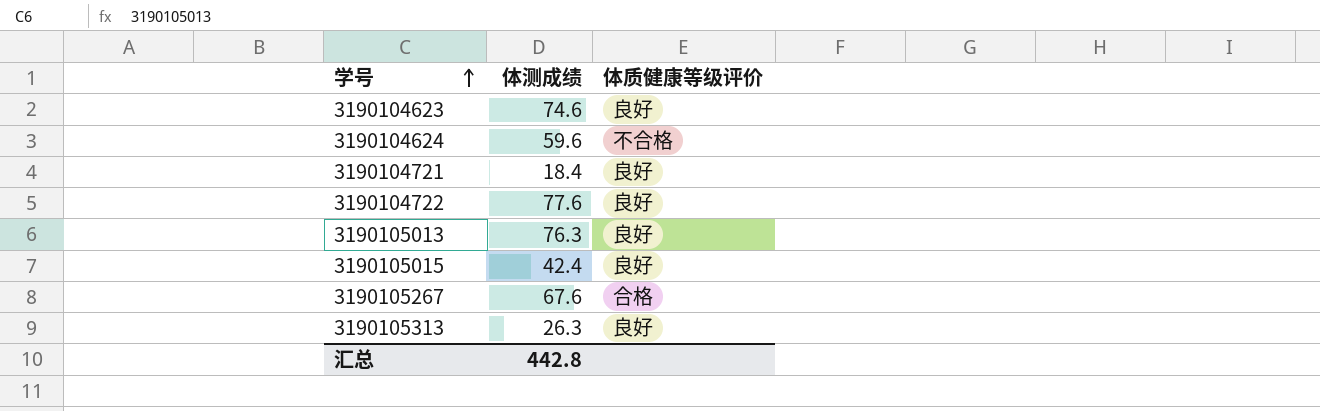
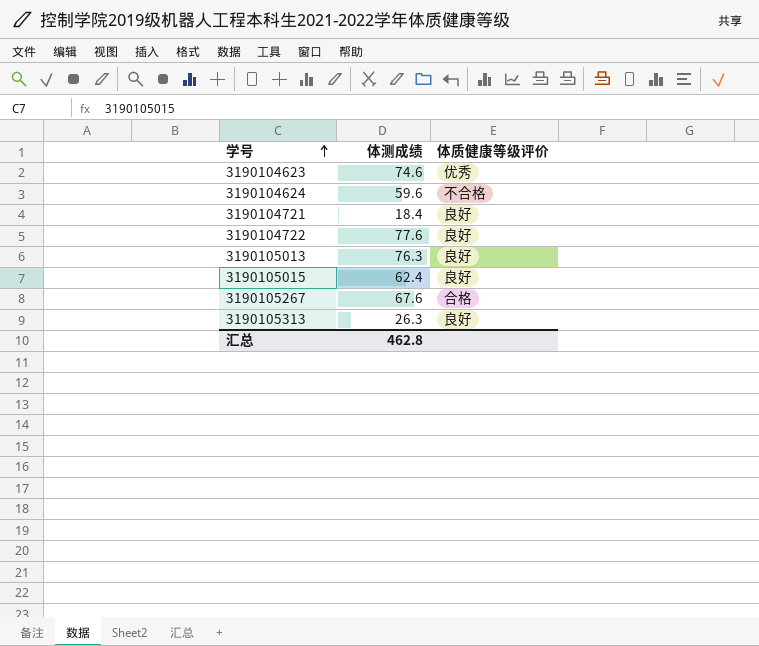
3190104623 | 体质健康等级评价: 良好 -> 优秀
3190105015 | 体测成绩: 42.4 -> 62.4
汇总 | 体测成绩: 442.8 -> 462.8

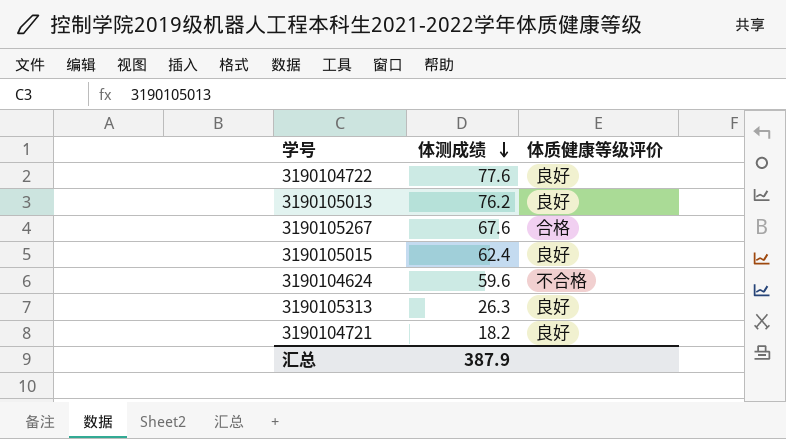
row order: 学号 ascending -> 体测成绩 descending
row 3190104623: 74.6 | 优秀 -> none
3190105013 | 体测成绩: 76.3 -> 76.2
3190104721 | 体测成绩: 18.4 -> 18.2
汇总 | 体测成绩: 462.8 -> 387.9

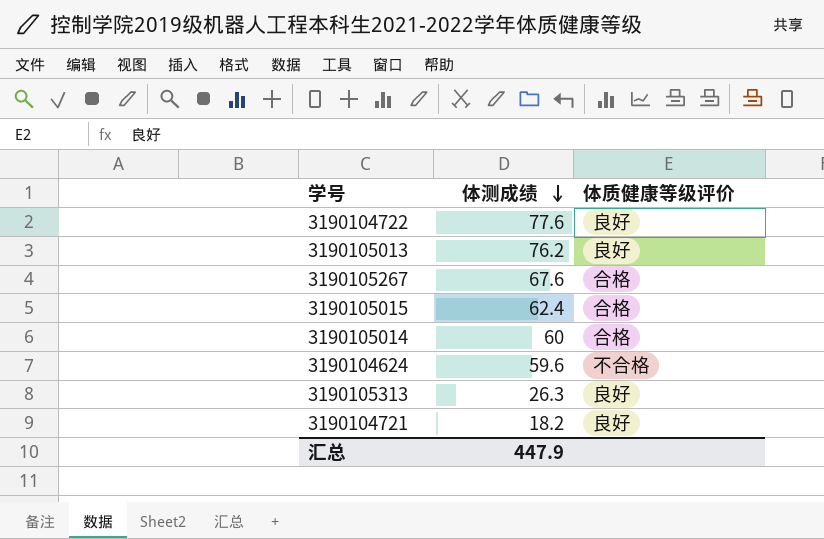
3190105015 | 体质健康等级评价: 良好 -> 合格
row 3190105014: none -> 60 | 合格
汇总 | 体测成绩: 387.9 -> 447.9

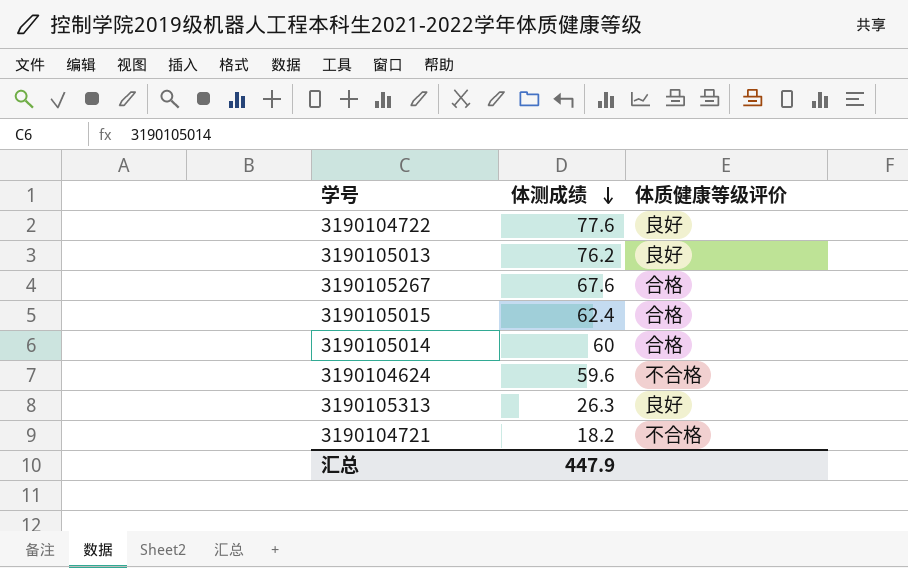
3190104721 | 体质健康等级评价: 良好 -> 不合格

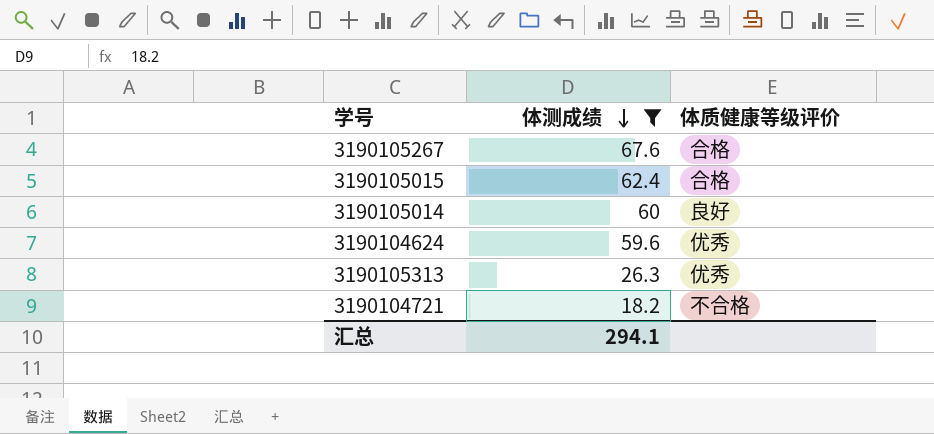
filter: none -> 体测成绩 <= 67.6
3190105014 | 体质健康等级评价: 合格 -> 良好
3190104624 | 体质健康等级评价: 不合格 -> 优秀
3190105313 | 体质健康等级评价: 良好 -> 优秀
汇总 | 体测成绩: 447.9 -> 294.1

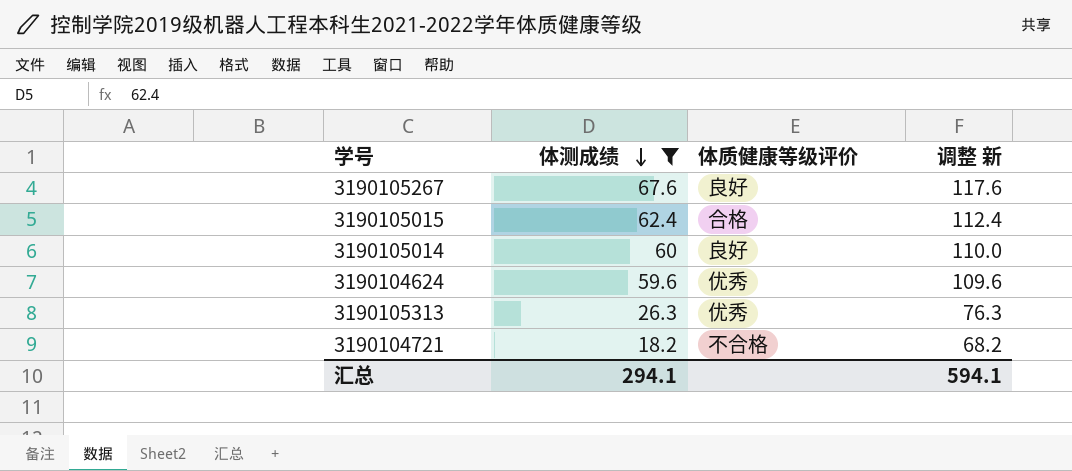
column 调整 新 | formula: none -> [体测成绩] + 50
3190105267 | 体质健康等级评价: 合格 -> 良好

